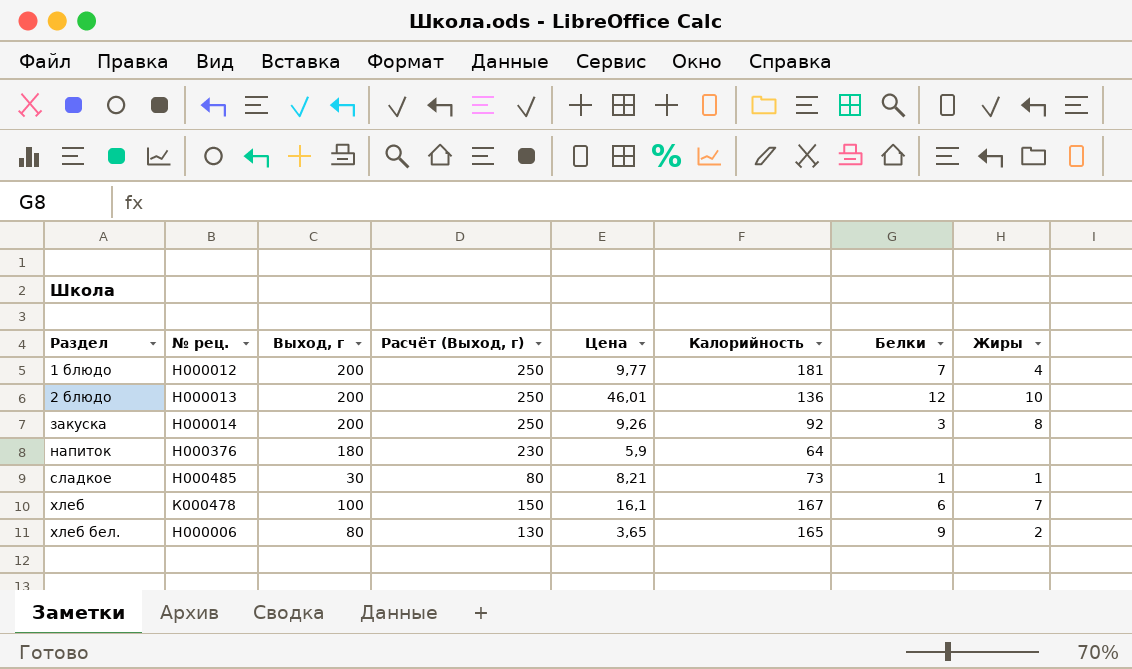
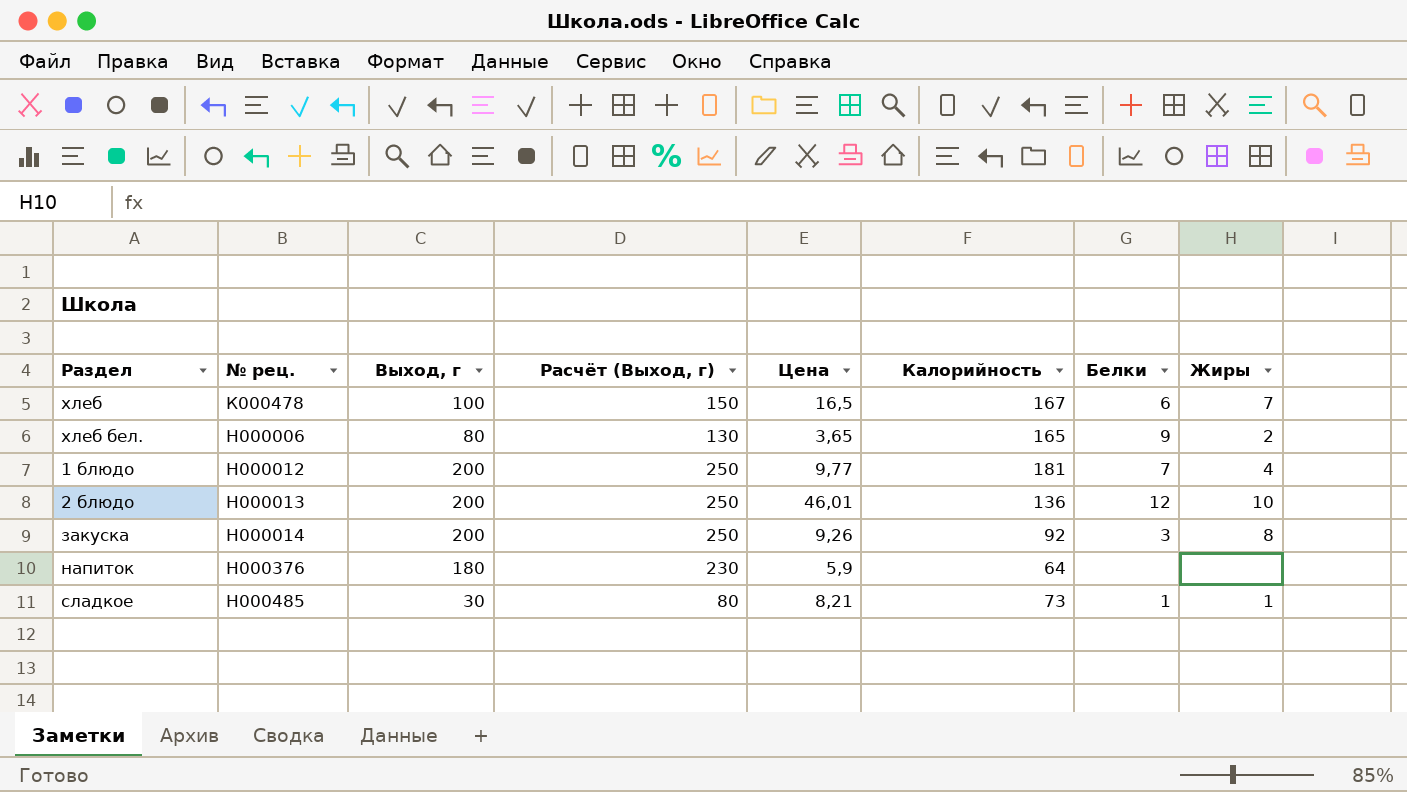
row order: Раздел ascending -> № рец. ascending
хлеб | Цена: 16,1 -> 16,5

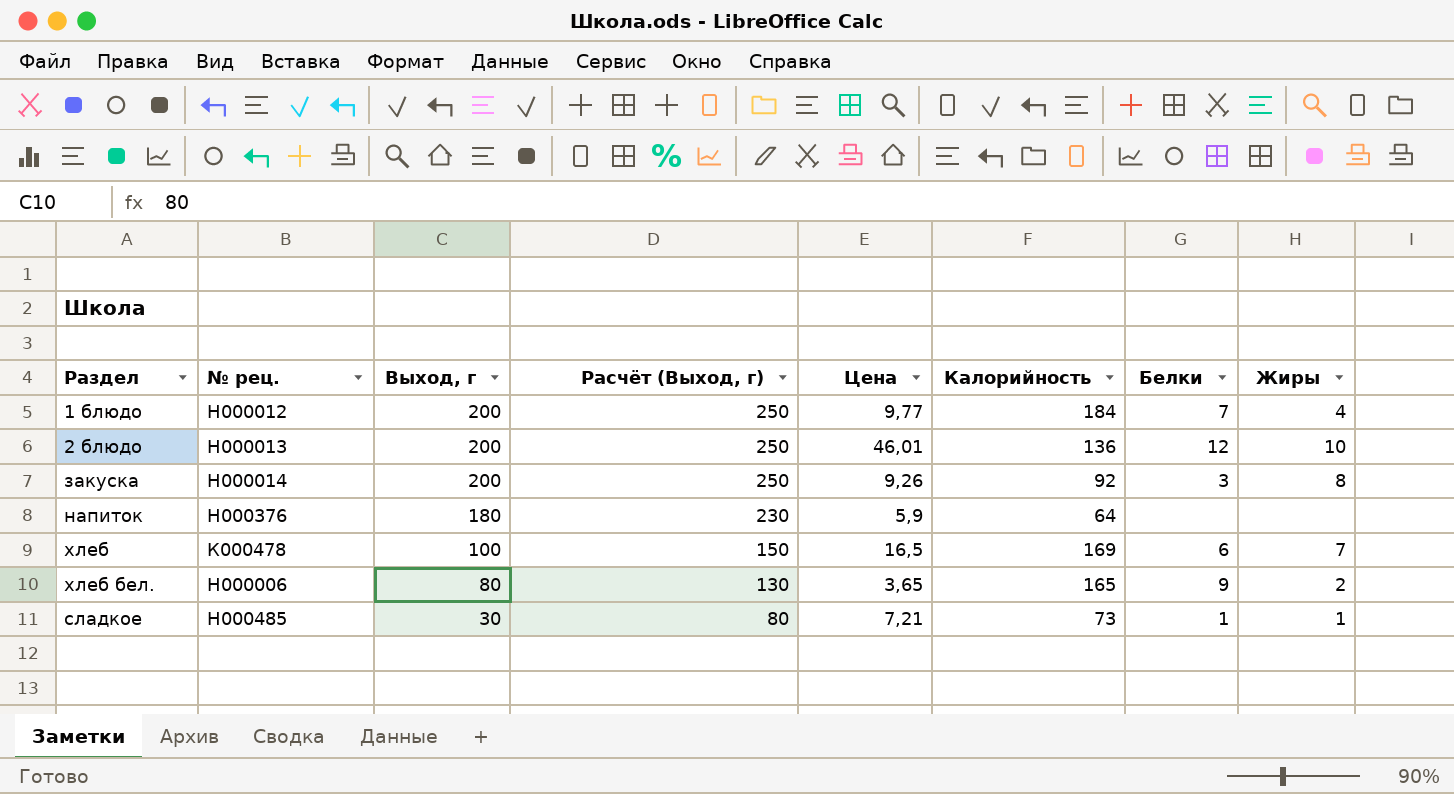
row order: № рец. ascending -> Выход, г descending
1 блюдо | Калорийность: 181 -> 184
хлеб | Калорийность: 167 -> 169
сладкое | Цена: 8,21 -> 7,21

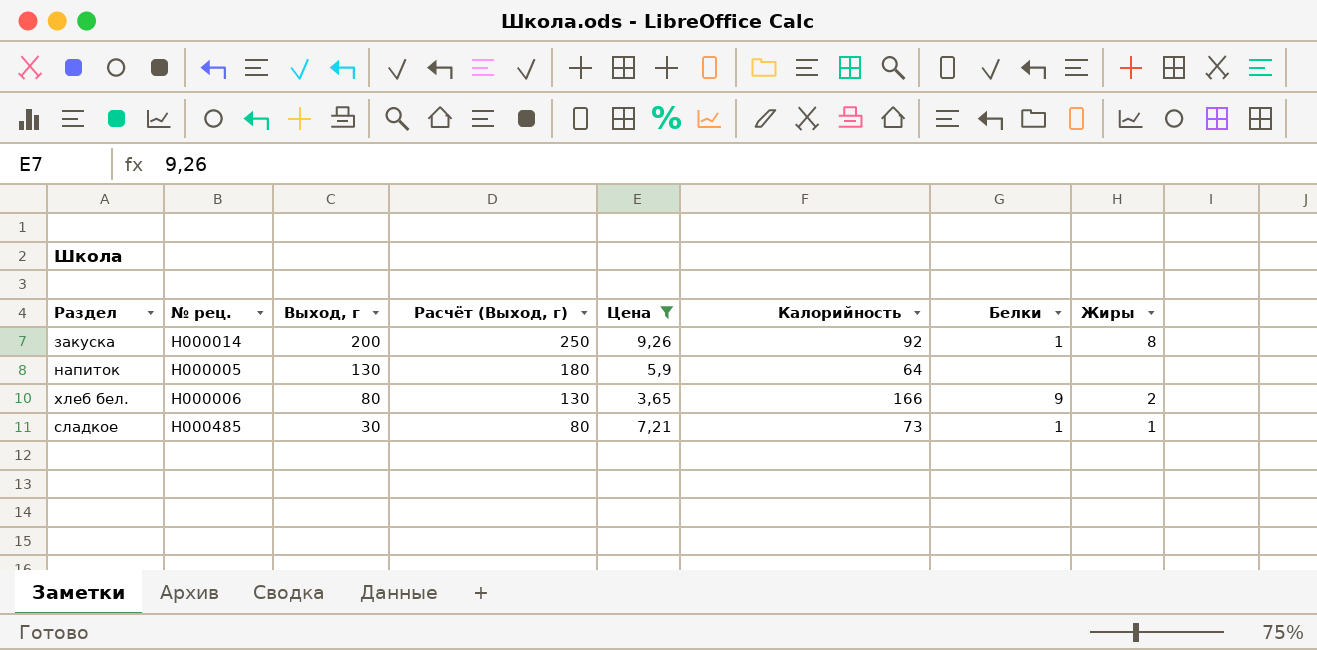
filter: none -> Цена <= 9,26
закуска | Белки: 3 -> 1
напиток | № рец.: Н000376 -> Н000005
напиток | Выход, г: 180 -> 130
напиток | Расчёт (Выход, г): 230 -> 180
хлеб бел. | Калорийность: 165 -> 166

